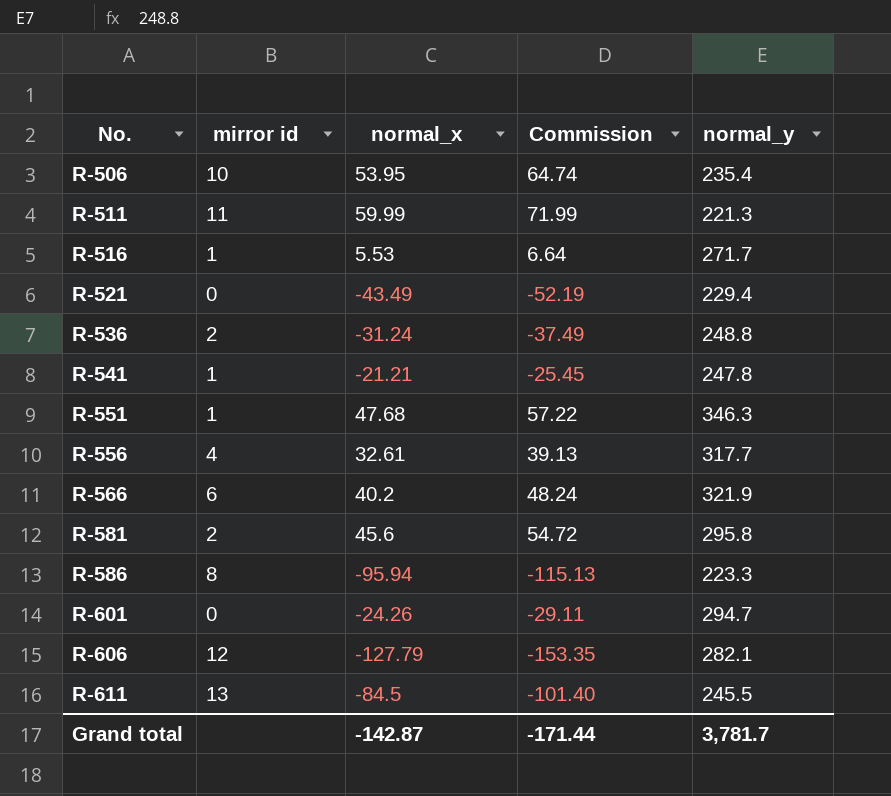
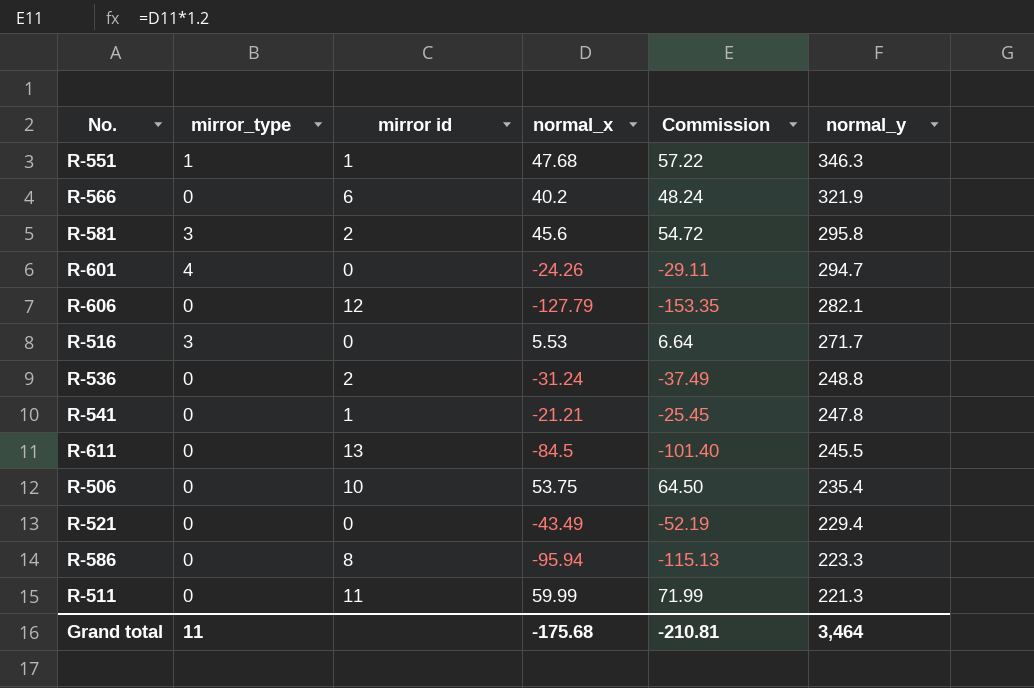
row order: No. ascending -> normal_y descending
column mirror_type | position: none -> 2
row R-556: 4 | 32.61 | 39.13 | 317.7 -> none
R-516 | mirror id: 1 -> 0
R-506 | normal_x: 53.95 -> 53.75
R-506 | Commission: 64.74 -> 64.50
Grand total | normal_x: -142.87 -> -175.68
Grand total | Commission: -171.44 -> -210.81
Grand total | normal_y: 3,781.7 -> 3,464

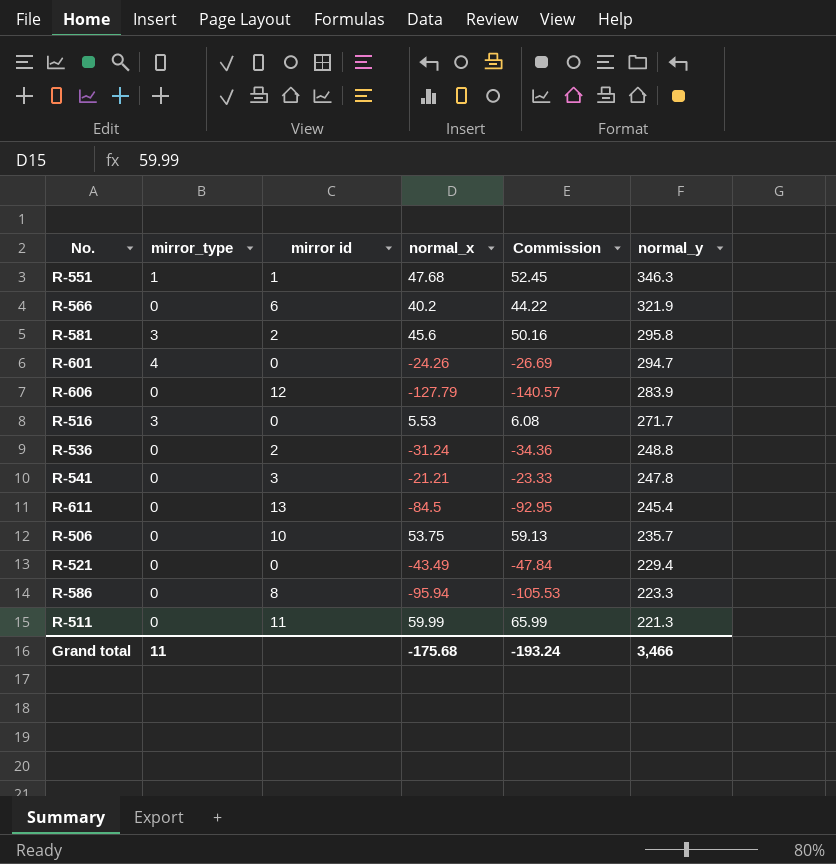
column Commission | formula: [normal_x] * 1.2 -> [normal_x] * 1.1
R-606 | normal_y: 282.1 -> 283.9
R-541 | mirror id: 1 -> 3
R-611 | normal_y: 245.5 -> 245.4
R-506 | normal_y: 235.4 -> 235.7
Grand total | Commission: -210.81 -> -193.24
Grand total | normal_y: 3,464 -> 3,466

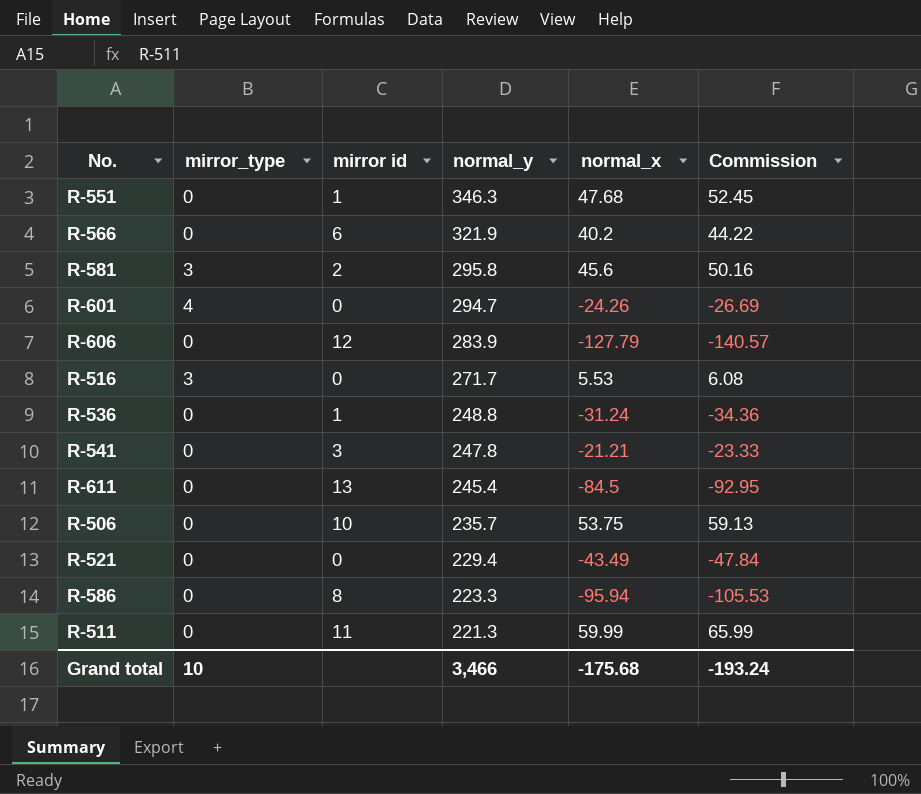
column normal_y | position: 6 -> 4
R-551 | mirror_type: 1 -> 0
R-536 | mirror id: 2 -> 1
Grand total | mirror_type: 11 -> 10

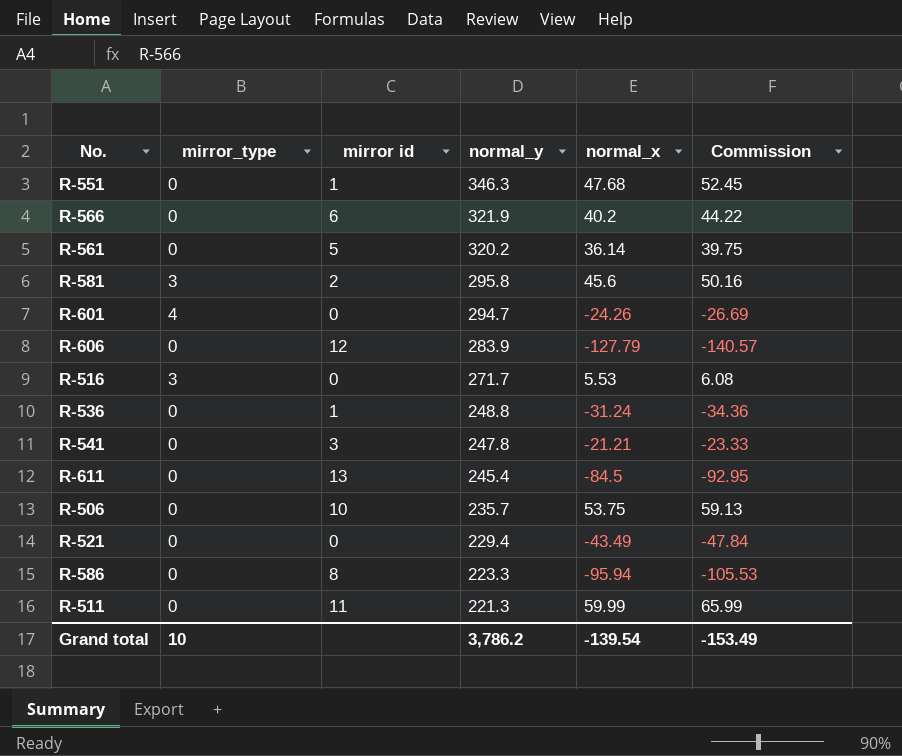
row R-561: none -> 0 | 5 | 320.2 | 36.14 | 39.75
Grand total | normal_y: 3,466 -> 3,786.2
Grand total | normal_x: -175.68 -> -139.54
Grand total | Commission: -193.24 -> -153.49

